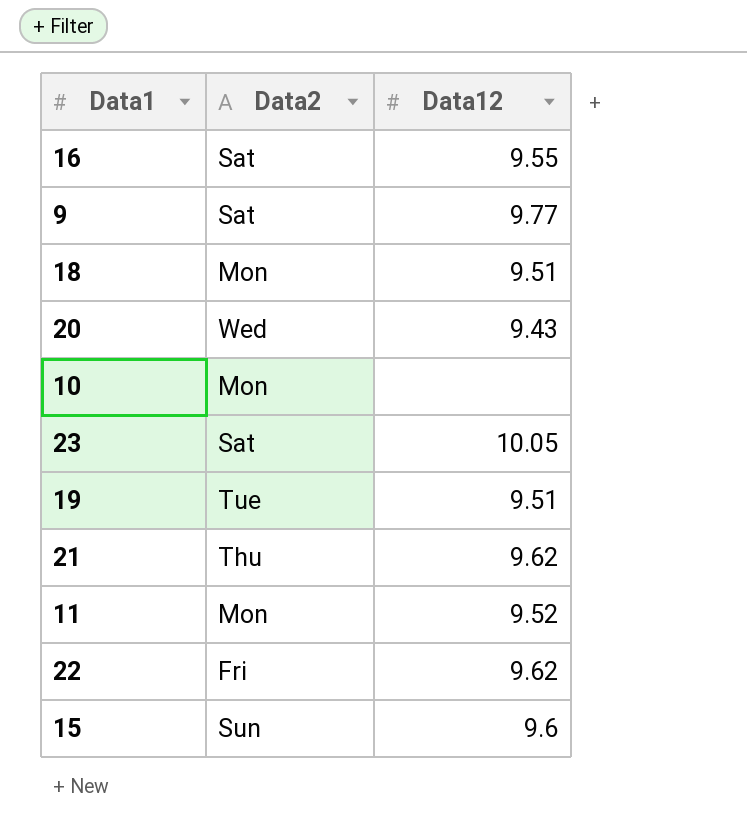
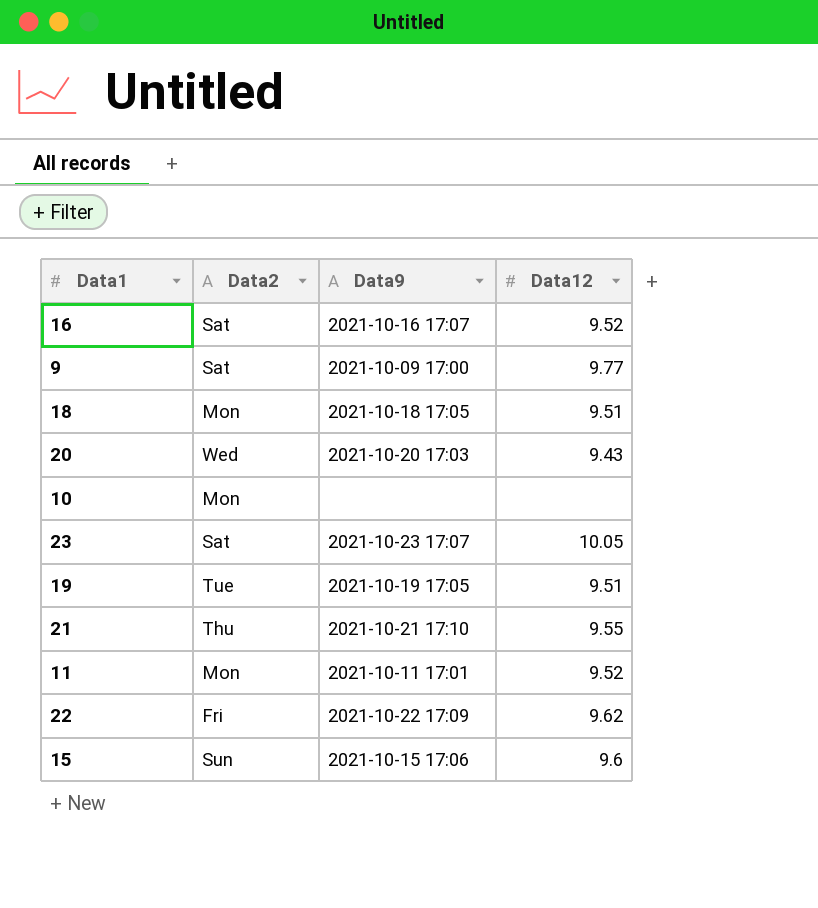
column Data9 | position: none -> 3
16 | Data12: 9.55 -> 9.52
21 | Data12: 9.62 -> 9.55

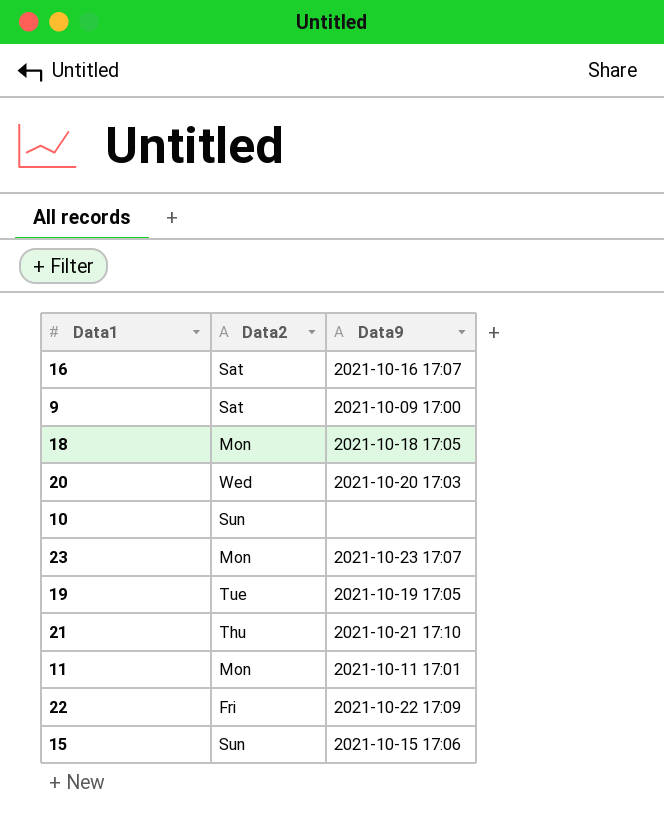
column Data12 | position: 4 -> none
10 | Data2: Mon -> Sun
23 | Data2: Sat -> Mon

